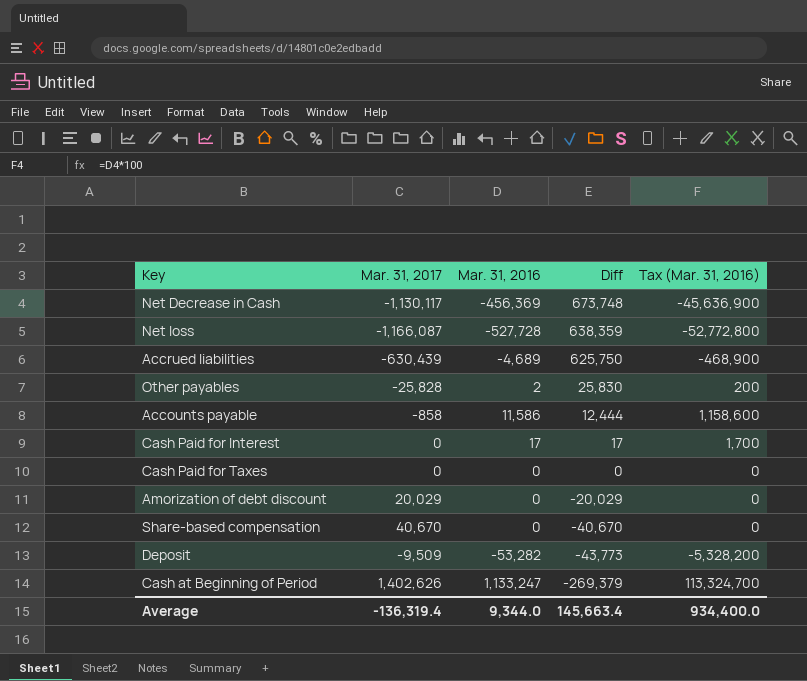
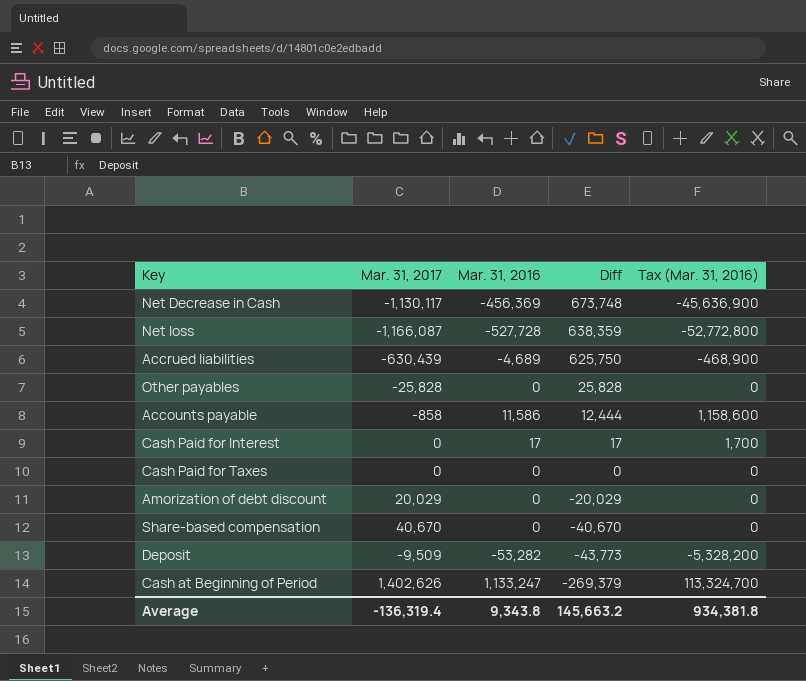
Other payables | Mar. 31, 2016: 2 -> 0
Other payables | Diff: 25,830 -> 25,828
Other payables | Tax (Mar. 31, 2016): 200 -> 0
Average | Mar. 31, 2016: 9,344.0 -> 9,343.8
Average | Diff: 145,663.4 -> 145,663.2
Average | Tax (Mar. 31, 2016): 934,400.0 -> 934,381.8

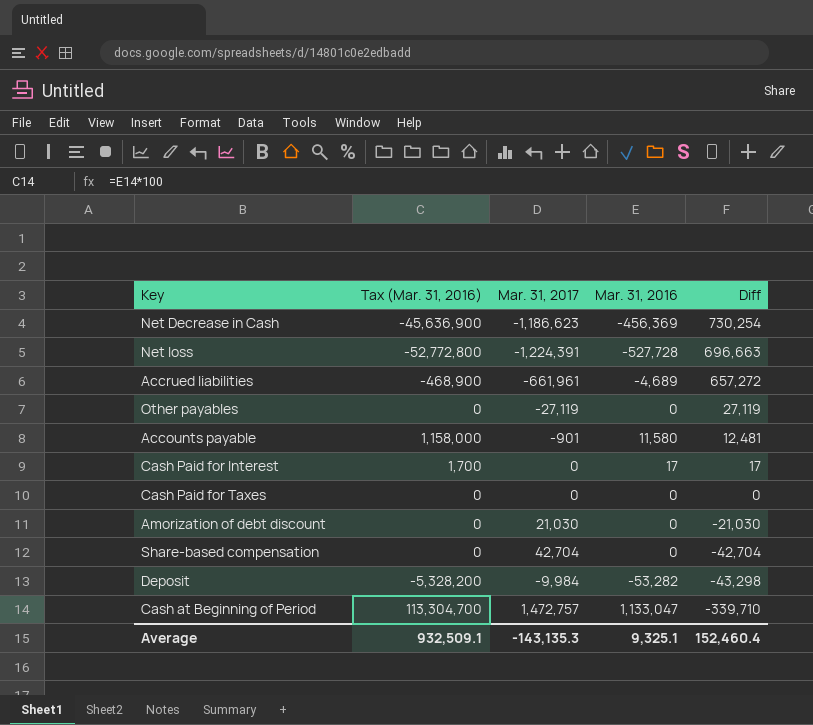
column Tax (Mar. 31, 2016) | position: 5 -> 2
Net Decrease in Cash | Mar. 31, 2017: -1,130,117 -> -1,186,623
Net Decrease in Cash | Diff: 673,748 -> 730,254
Net loss | Mar. 31, 2017: -1,166,087 -> -1,224,391
Net loss | Diff: 638,359 -> 696,663
Accrued liabilities | Mar. 31, 2017: -630,439 -> -661,961
Accrued liabilities | Diff: 625,750 -> 657,272
Other payables | Mar. 31, 2017: -25,828 -> -27,119
Other payables | Diff: 25,828 -> 27,119
Accounts payable | Tax (Mar. 31, 2016): 1,158,600 -> 1,158,000
Accounts payable | Mar. 31, 2017: -858 -> -901
Accounts payable | Mar. 31, 2016: 11,586 -> 11,580
Accounts payable | Diff: 12,444 -> 12,481
Amorization of debt discount | Mar. 31, 2017: 20,029 -> 21,030
Amorization of debt discount | Diff: -20,029 -> -21,030
Share-based compensation | Mar. 31, 2017: 40,670 -> 42,704
Share-based compensation | Diff: -40,670 -> -42,704
Deposit | Mar. 31, 2017: -9,509 -> -9,984
Deposit | Diff: -43,773 -> -43,298
Cash at Beginning of Period | Tax (Mar. 31, 2016): 113,324,700 -> 113,304,700
Cash at Beginning of Period | Mar. 31, 2017: 1,402,626 -> 1,472,757
Cash at Beginning of Period | Mar. 31, 2016: 1,133,247 -> 1,133,047
Cash at Beginning of Period | Diff: -269,379 -> -339,710
Average | Tax (Mar. 31, 2016): 934,381.8 -> 932,509.1
Average | Mar. 31, 2017: -136,319.4 -> -143,135.3
Average | Mar. 31, 2016: 9,343.8 -> 9,325.1
Average | Diff: 145,663.2 -> 152,460.4

